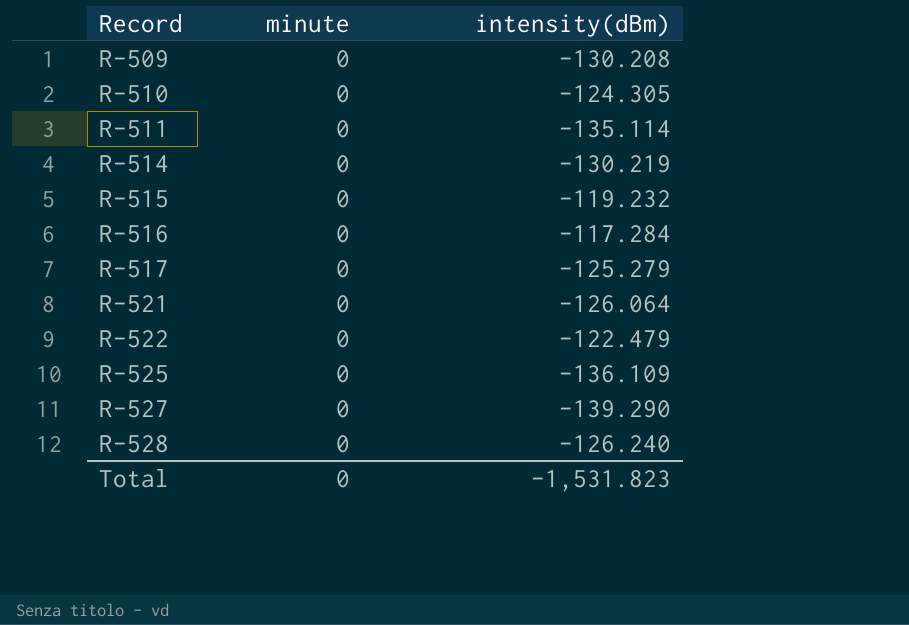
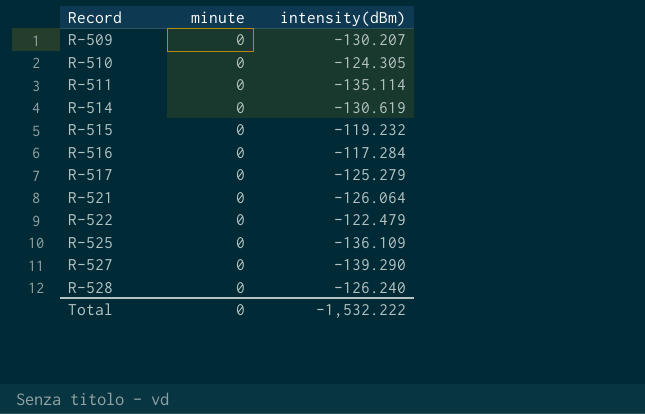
R-509 | intensity(dBm): -130.208 -> -130.207
R-514 | intensity(dBm): -130.219 -> -130.619
Total | intensity(dBm): -1,531.823 -> -1,532.222

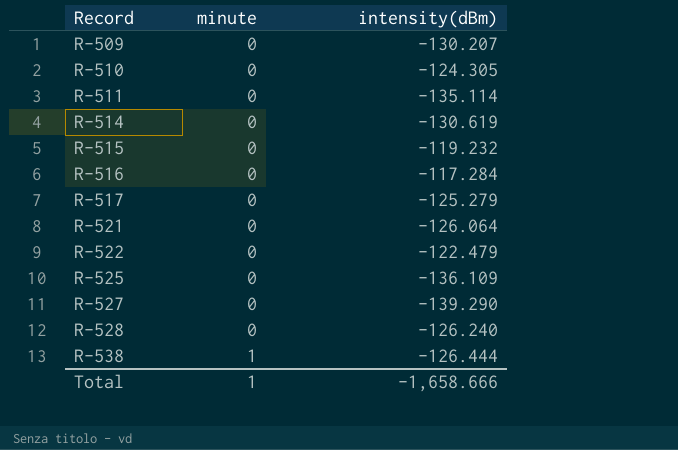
row R-538: none -> 1 | -126.444
Total | minute: 0 -> 1
Total | intensity(dBm): -1,532.222 -> -1,658.666

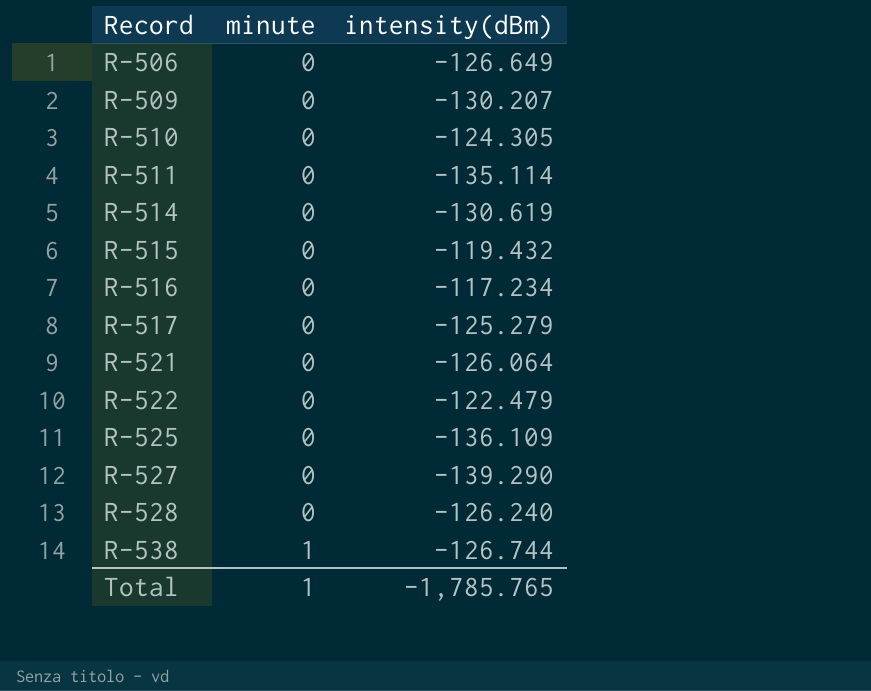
row R-506: none -> 0 | -126.649
R-515 | intensity(dBm): -119.232 -> -119.432
R-516 | intensity(dBm): -117.284 -> -117.234
R-538 | intensity(dBm): -126.444 -> -126.744
Total | intensity(dBm): -1,658.666 -> -1,785.765

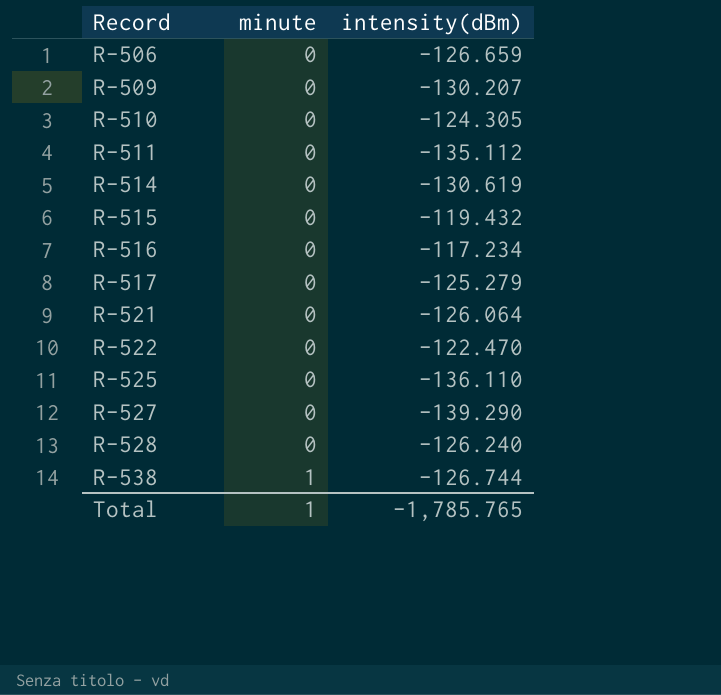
R-506 | intensity(dBm): -126.649 -> -126.659
R-511 | intensity(dBm): -135.114 -> -135.112
R-522 | intensity(dBm): -122.479 -> -122.470
R-525 | intensity(dBm): -136.109 -> -136.110

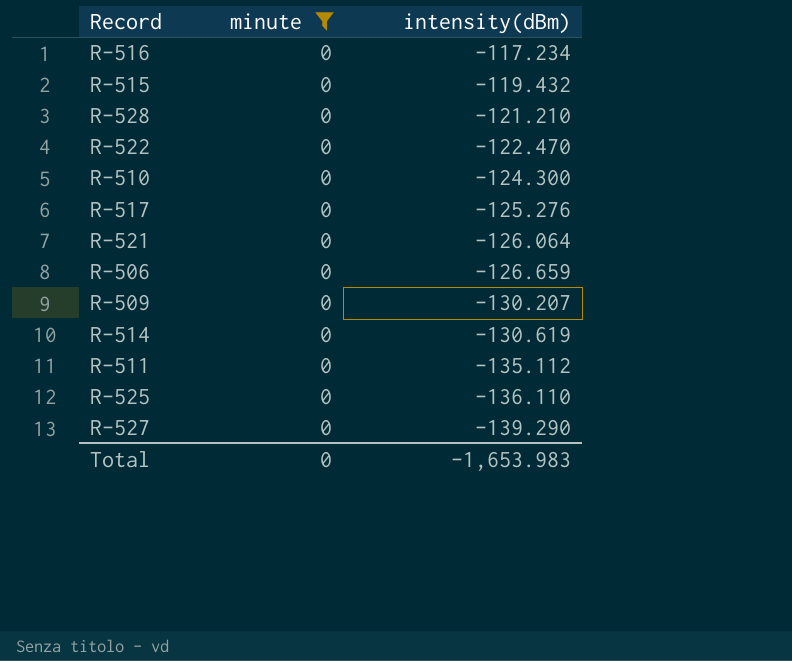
filter: none -> minute = 0
row order: Record ascending -> intensity(dBm) descending
R-528 | intensity(dBm): -126.240 -> -121.210
R-510 | intensity(dBm): -124.305 -> -124.300
R-517 | intensity(dBm): -125.279 -> -125.276
Total | minute: 1 -> 0
Total | intensity(dBm): -1,785.765 -> -1,653.983

